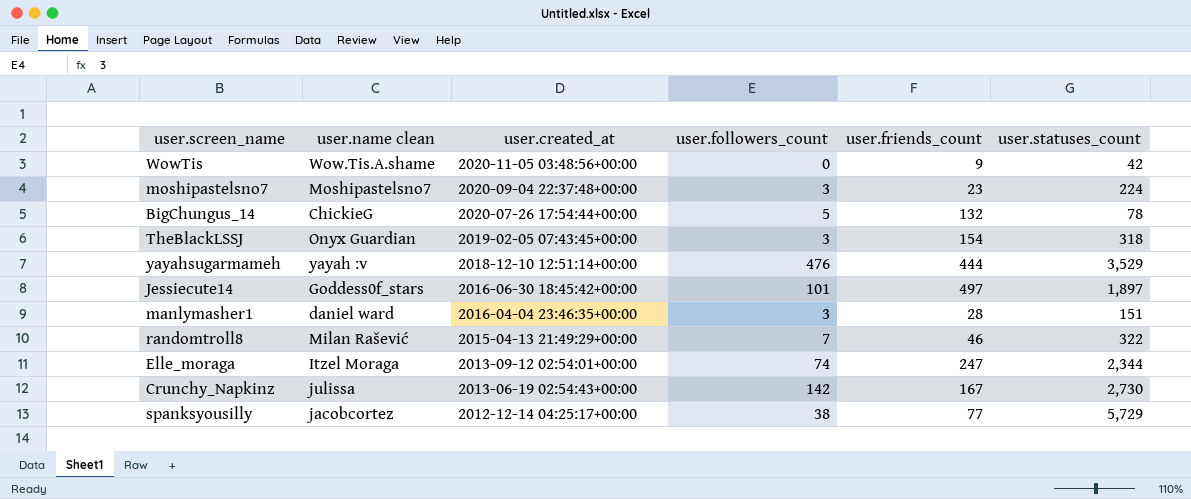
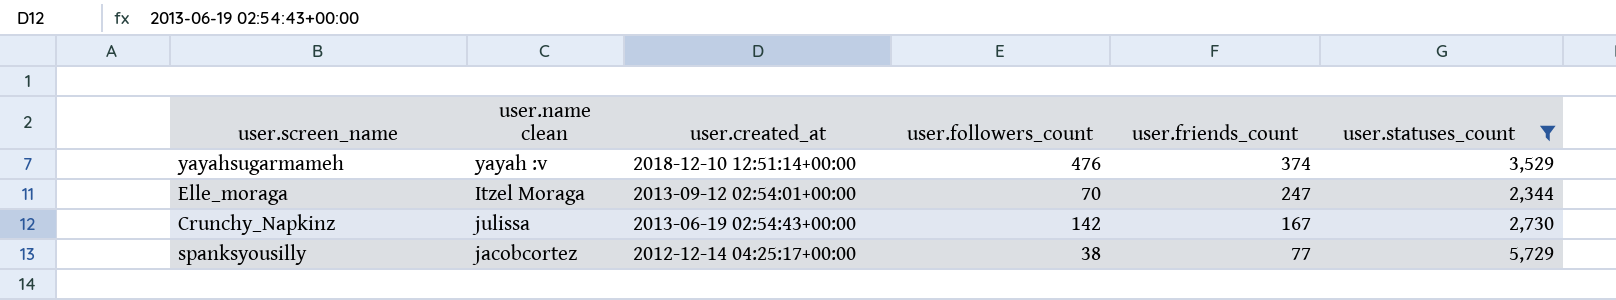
filter: none -> user.statuses_count >= 2,344
yayahsugarmameh | user.friends_count: 444 -> 374
Elle_moraga | user.followers_count: 74 -> 70

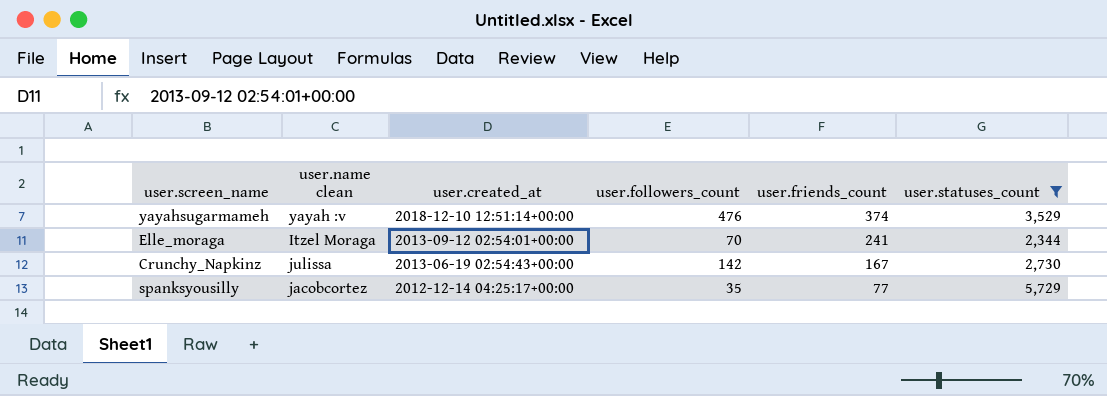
Elle_moraga | user.friends_count: 247 -> 241
spanksyousilly | user.followers_count: 38 -> 35

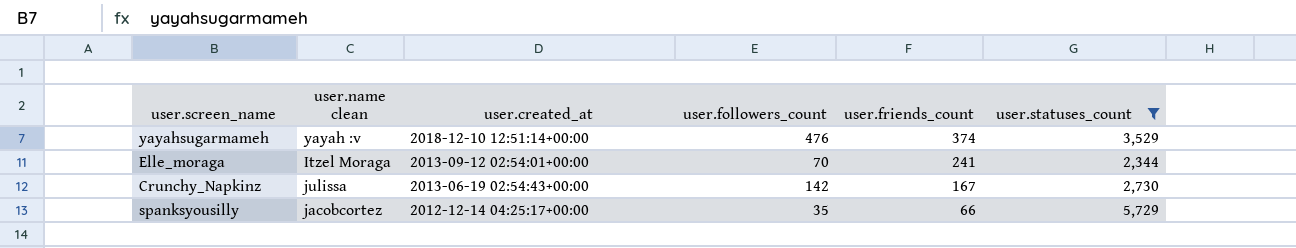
spanksyousilly | user.friends_count: 77 -> 66

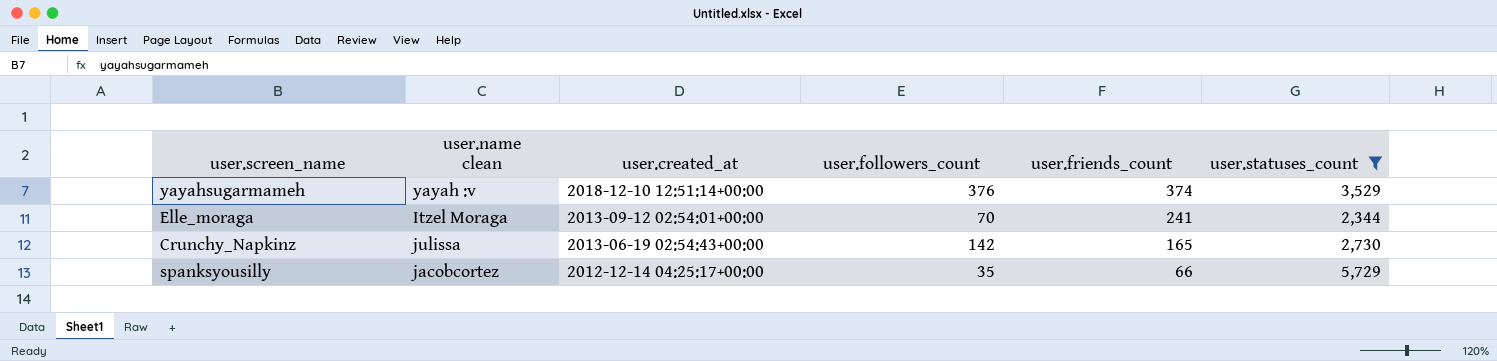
yayahsugarmameh | user.followers_count: 476 -> 376
Crunchy_Napkinz | user.friends_count: 167 -> 165

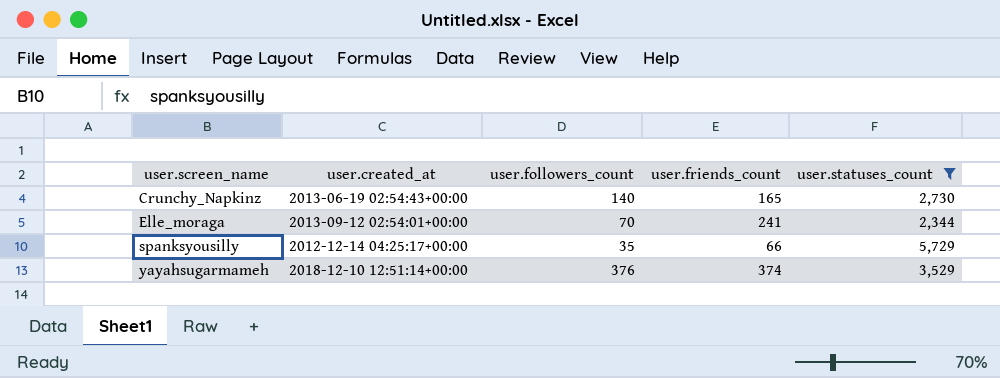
row order: user.created_at descending -> user.screen_name ascending
column user.name clean | position: 2 -> none
Crunchy_Napkinz | user.followers_count: 142 -> 140

